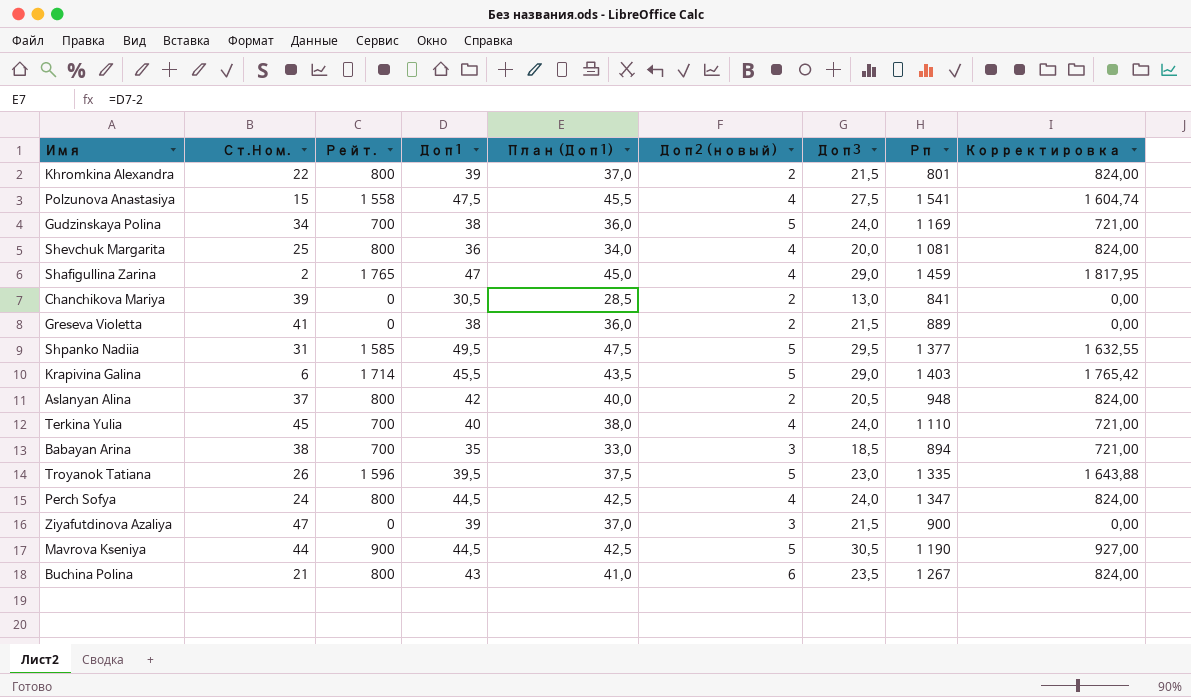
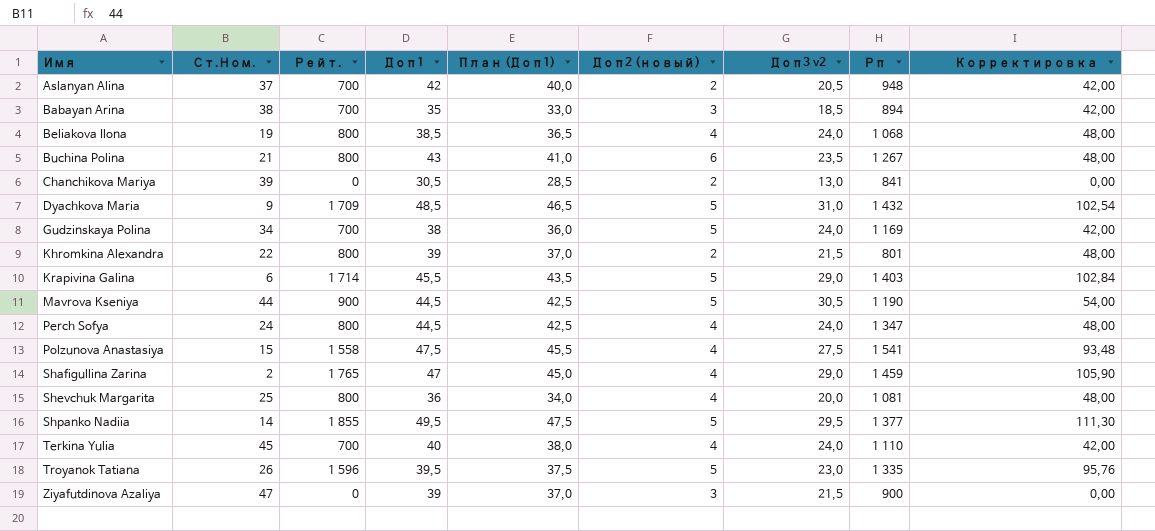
row order: none -> Имя ascending
column name: Доп3 -> Доп3 v2
column Корректировка | formula: [Рейт.] * 1,03 -> [Рейт.] * 0,06
row Greseva Violetta: 41 | 0 | 38 | 36,0 | 2 | 21,5 | 889 | 0,00 -> none
Aslanyan Alina | Рейт.: 800 -> 700
row Beliakova Ilona: none -> 19 | 800 | 38,5 | 36,5 | 4 | 24,0 | 1 068 | 48,00
row Dyachkova Maria: none -> 9 | 1 709 | 48,5 | 46,5 | 5 | 31,0 | 1 432 | 102,54
Shpanko Nadiia | Ст.Ном.: 31 -> 14
Shpanko Nadiia | Рейт.: 1 585 -> 1 855

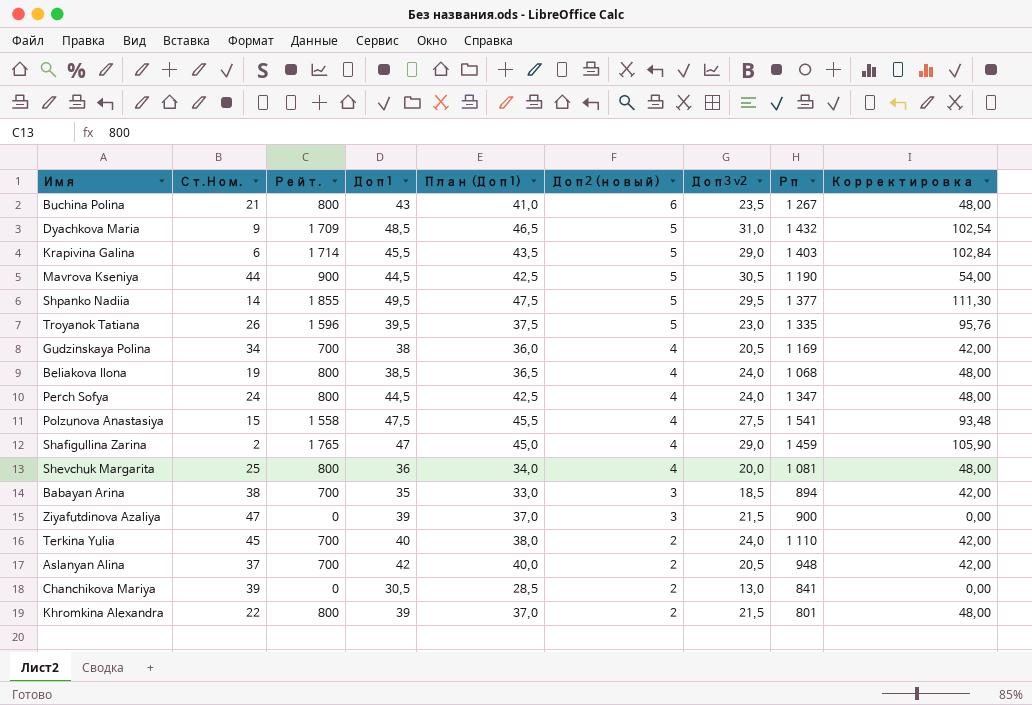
row order: Имя ascending -> Доп2 (новый) descending
Gudzinskaya Polina | Доп2 (новый): 5 -> 4
Gudzinskaya Polina | Доп3 v2: 24,0 -> 20,5
Terkina Yulia | Доп2 (новый): 4 -> 2

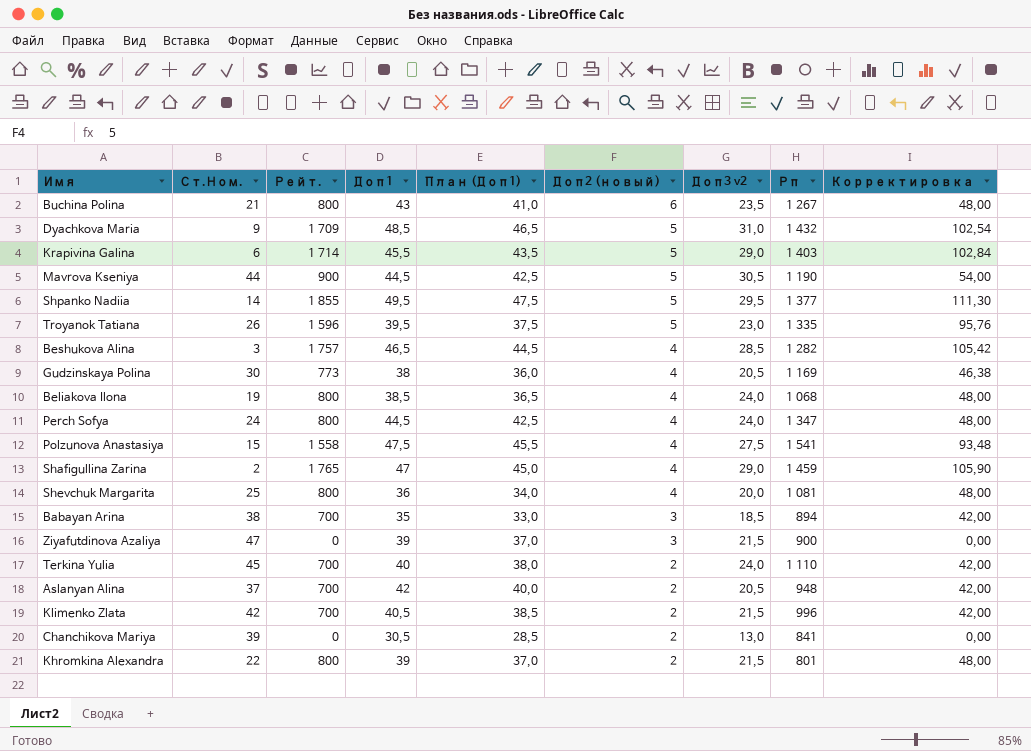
row Beshukova Alina: none -> 3 | 1 757 | 46,5 | 44,5 | 4 | 28,5 | 1 282 | 105,42
Gudzinskaya Polina | Ст.Ном.: 34 -> 30
Gudzinskaya Polina | Рейт.: 700 -> 773
Gudzinskaya Polina | Корректировка: 42,00 -> 46,38
row Klimenko Zlata: none -> 42 | 700 | 40,5 | 38,5 | 2 | 21,5 | 996 | 42,00

